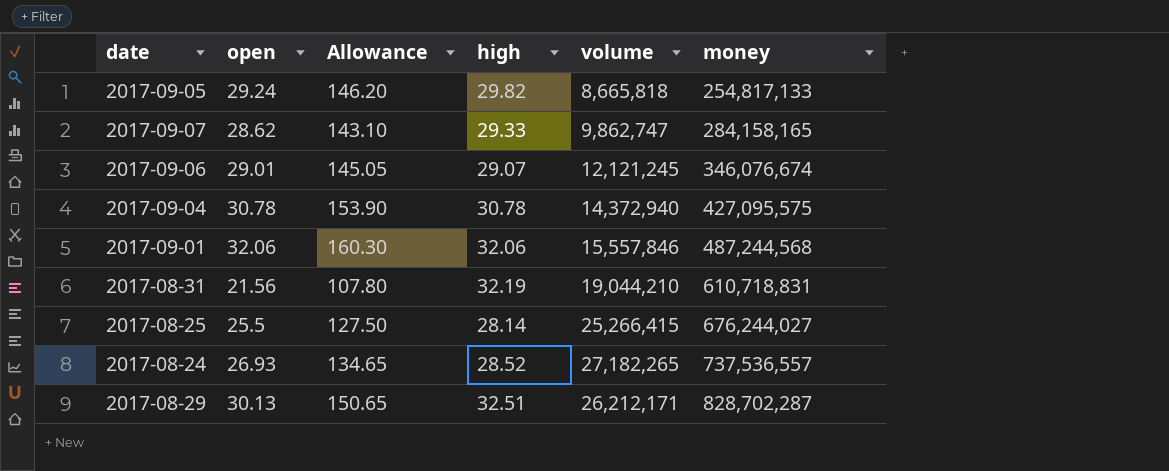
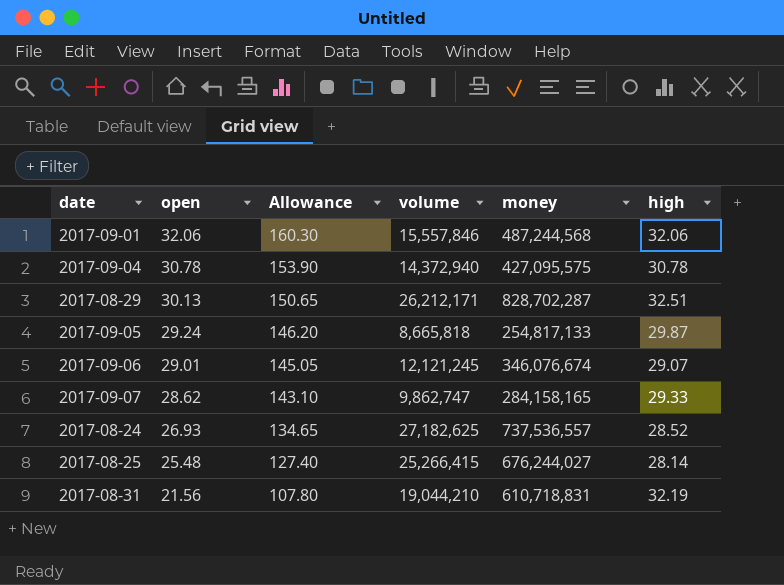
row order: money ascending -> open descending
column high | position: 4 -> 6
2017-09-05 | high: 29.82 -> 29.87
2017-08-24 | volume: 27,182,265 -> 27,182,625
2017-08-25 | open: 25.5 -> 25.48
2017-08-25 | Allowance: 127.50 -> 127.40

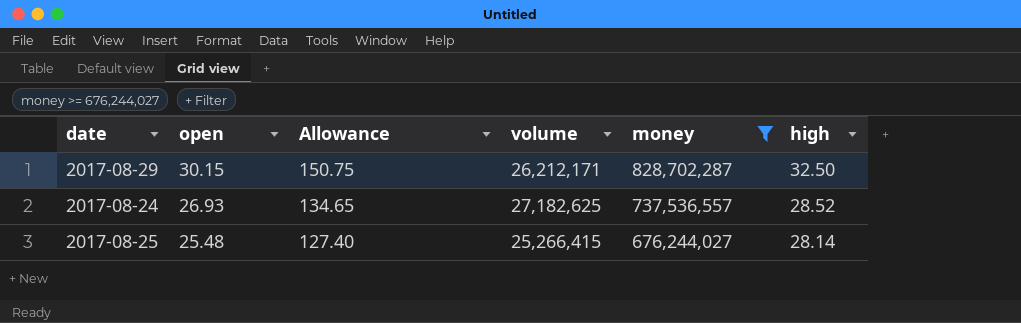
filter: none -> money >= 676,244,027
2017-08-29 | open: 30.13 -> 30.15
2017-08-29 | Allowance: 150.65 -> 150.75
2017-08-29 | high: 32.51 -> 32.50

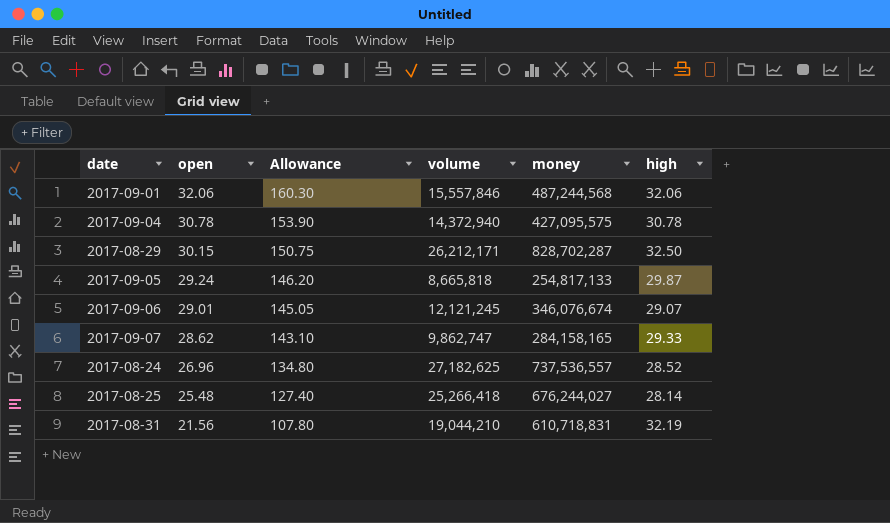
filter: money >= 676,244,027 -> none
2017-08-24 | open: 26.93 -> 26.96
2017-08-24 | Allowance: 134.65 -> 134.80
2017-08-25 | volume: 25,266,415 -> 25,266,418

